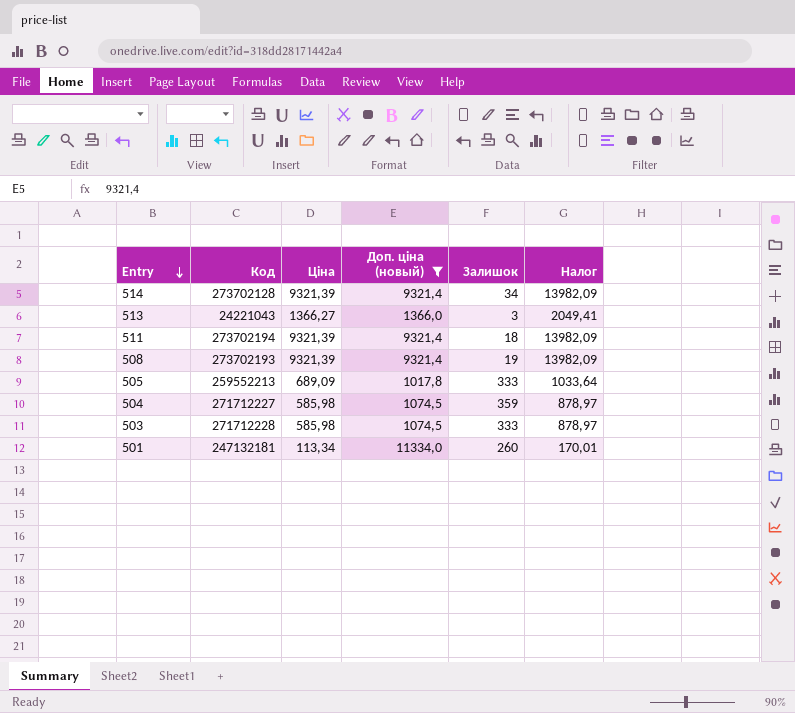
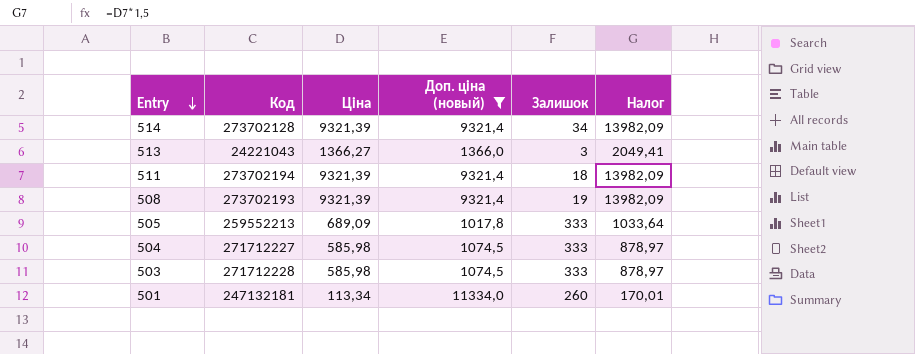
504 | Залишок: 359 -> 333

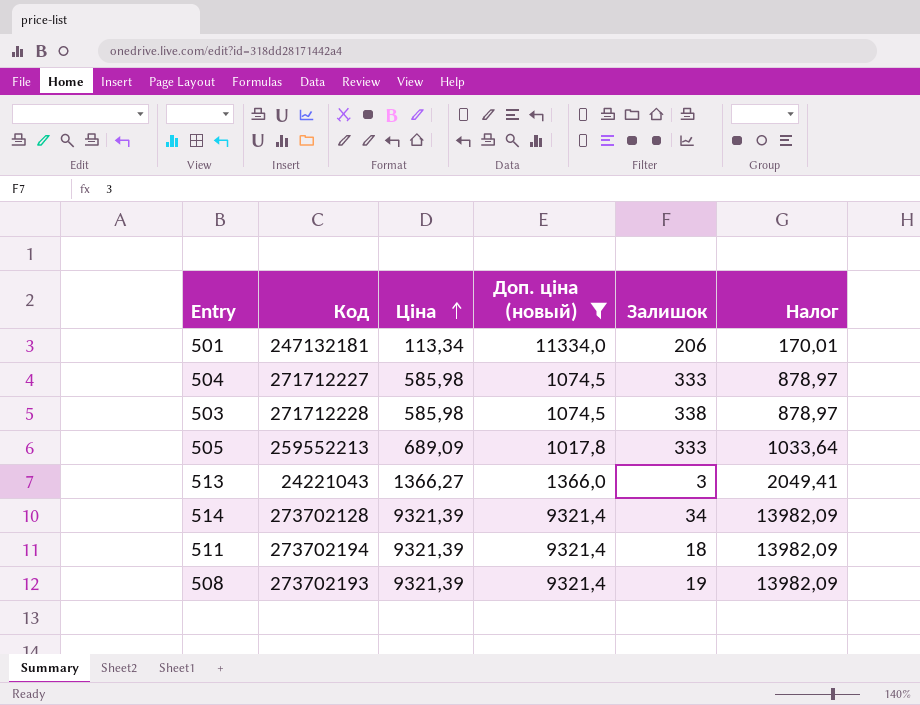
row order: Entry descending -> Ціна ascending
501 | Залишок: 260 -> 206
503 | Залишок: 333 -> 338

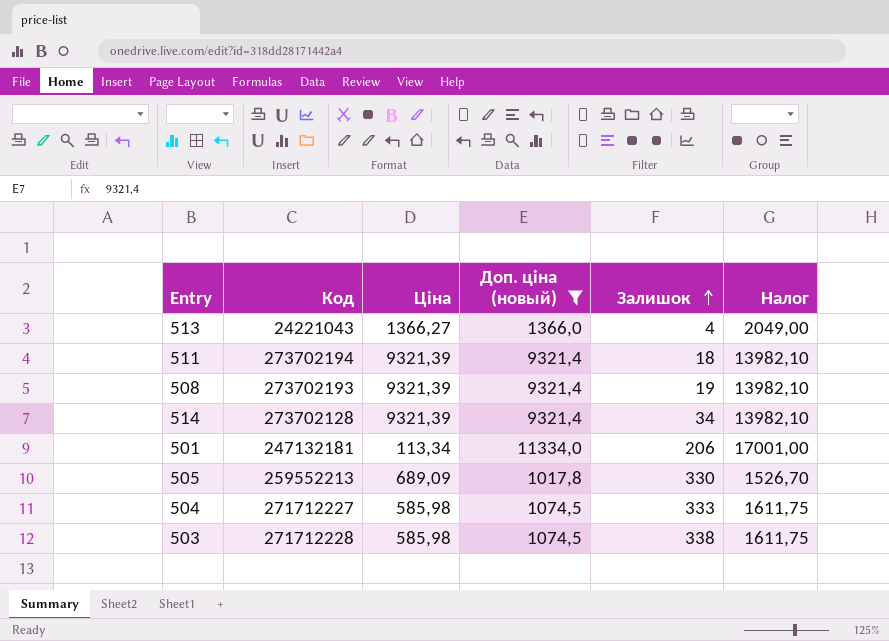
row order: Ціна ascending -> Залишок ascending
column Налог | formula: [Ціна] * 1,5 -> [Доп. ціна (новый)] * 1,5
513 | Залишок: 3 -> 4
505 | Залишок: 333 -> 330

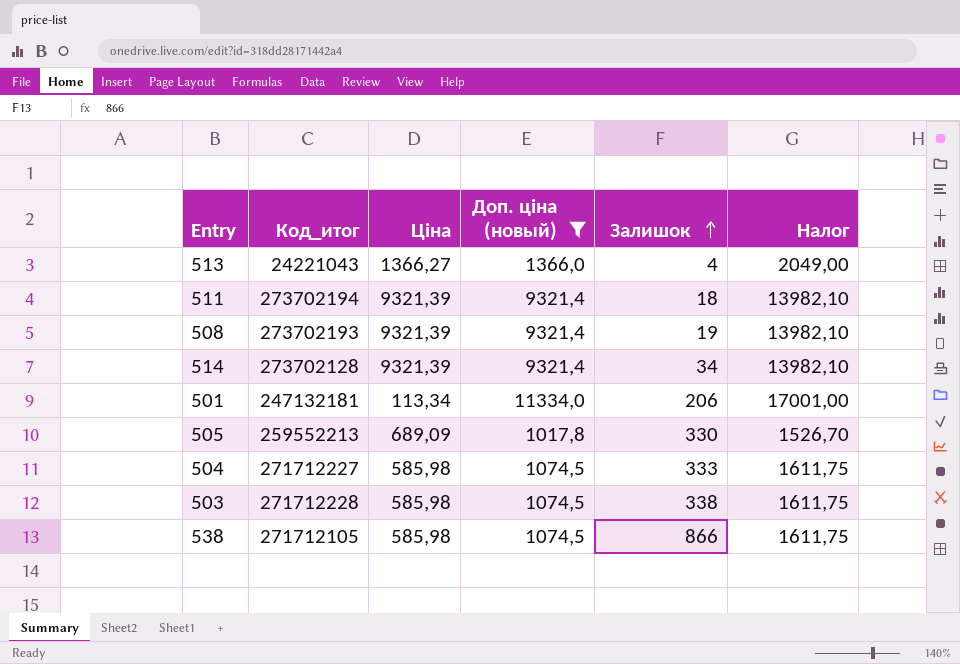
column name: Код -> Код_итог
row 538: none -> 271712105 | 585,98 | 1074,5 | 866 | 1611,75

